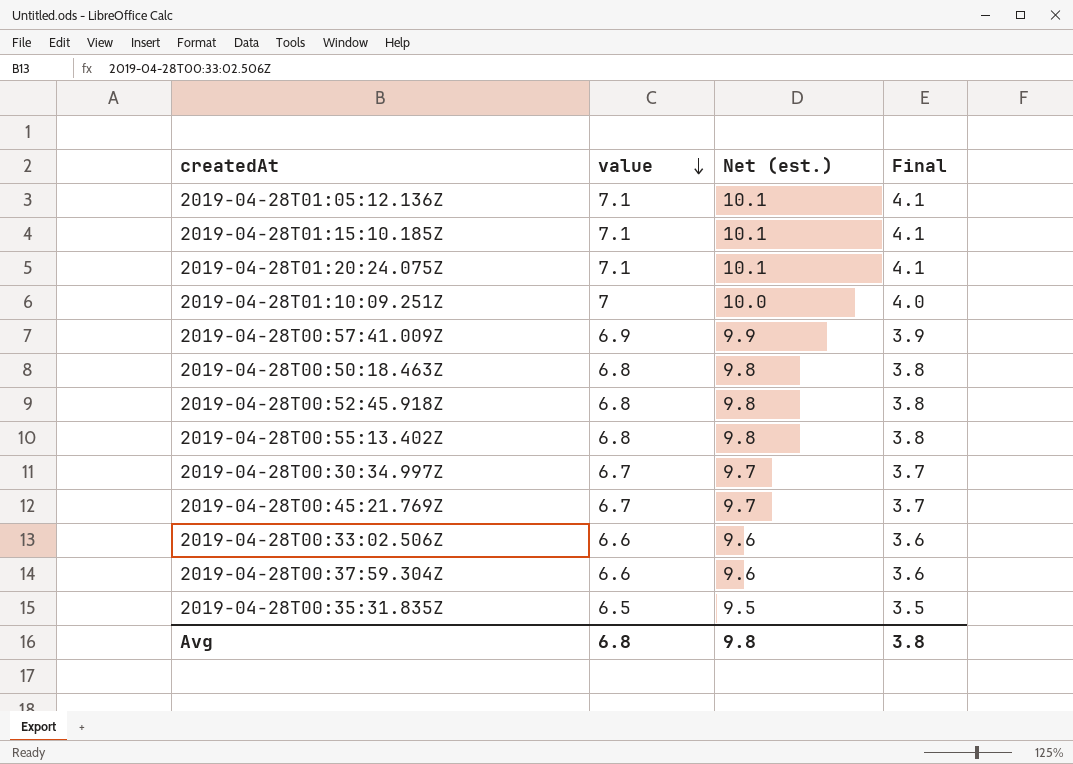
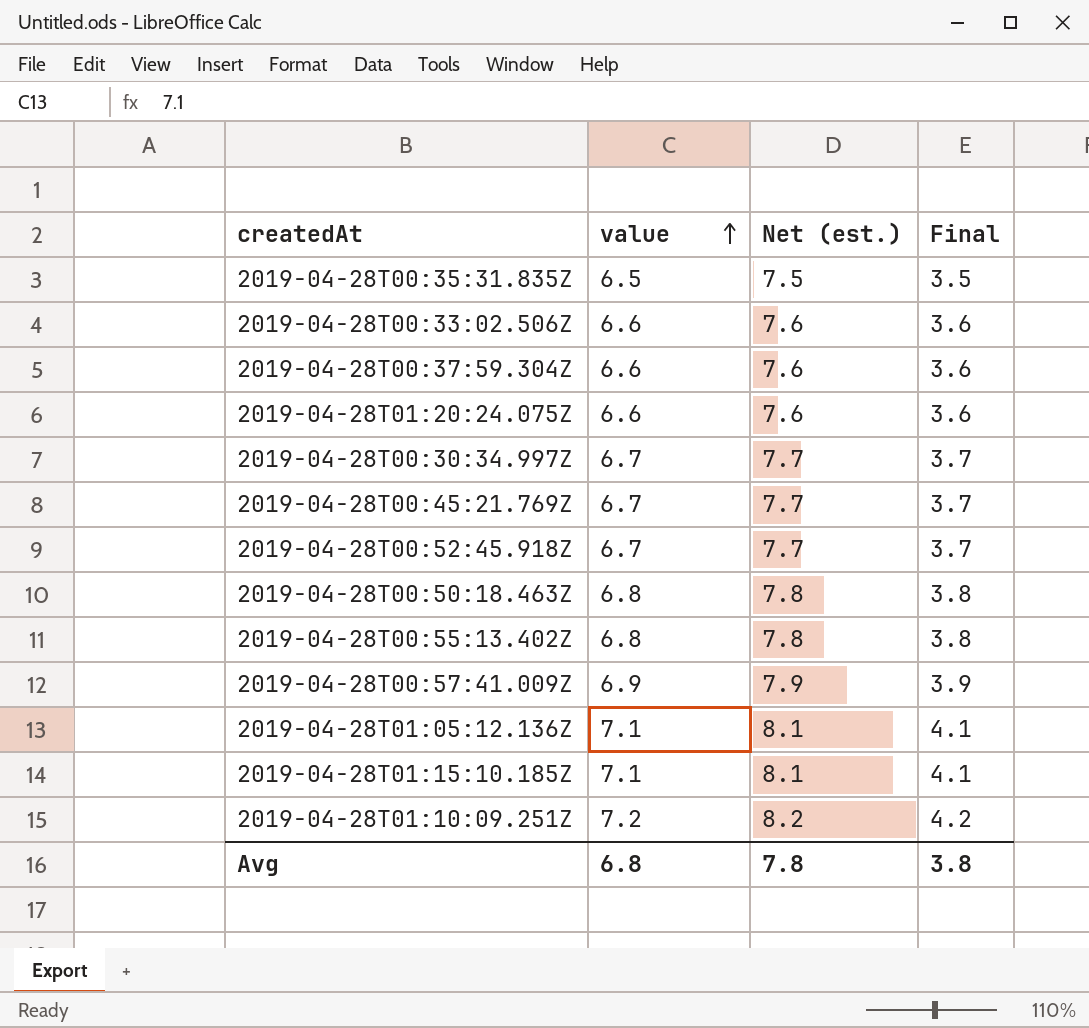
row order: value descending -> value ascending
column Net (est.) | formula: [value] + 3 -> [value] + 1
2019-04-28T01:20:24.075Z | value: 7.1 -> 6.6
2019-04-28T01:20:24.075Z | Final: 4.1 -> 3.6
2019-04-28T00:52:45.918Z | value: 6.8 -> 6.7
2019-04-28T00:52:45.918Z | Final: 3.8 -> 3.7
2019-04-28T01:10:09.251Z | value: 7 -> 7.2
2019-04-28T01:10:09.251Z | Final: 4.0 -> 4.2
Avg | Net (est.): 9.8 -> 7.8

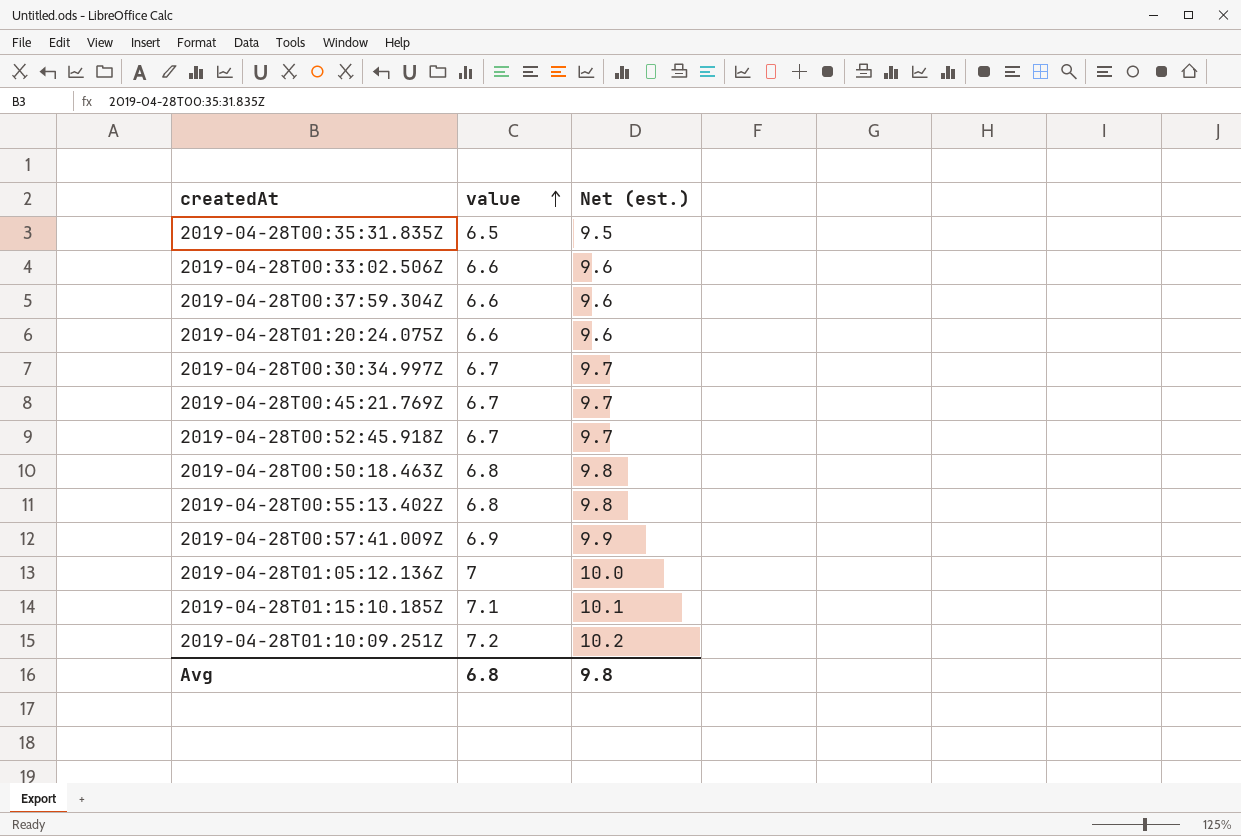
column Final | formula: [value] - 3 -> none
column Net (est.) | formula: [value] + 1 -> [value] + 3
2019-04-28T01:05:12.136Z | value: 7.1 -> 7
Avg | Net (est.): 7.8 -> 9.8

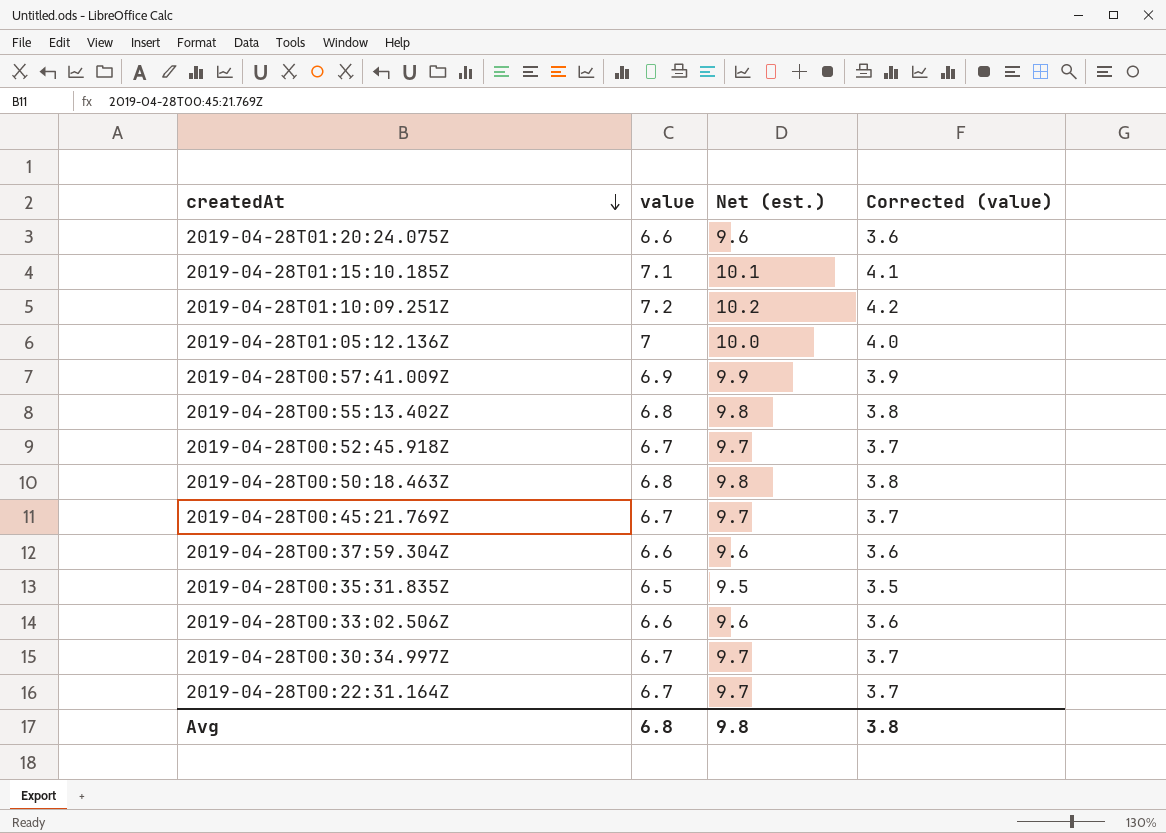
row order: value ascending -> createdAt descending
column Corrected (value) | formula: none -> [value] - 3
row 2019-04-28T00:22:31.164Z: none -> 6.7 | 9.7 | 3.7

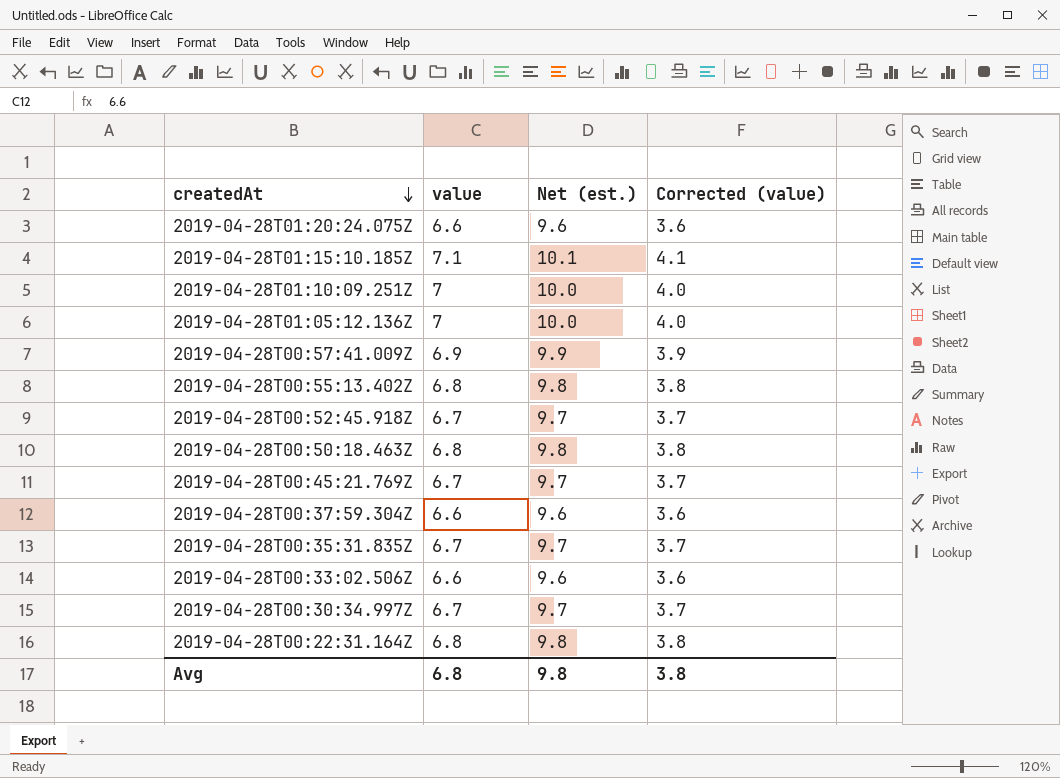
2019-04-28T01:10:09.251Z | value: 7.2 -> 7
2019-04-28T01:10:09.251Z | Net (est.): 10.2 -> 10.0
2019-04-28T01:10:09.251Z | Corrected (value): 4.2 -> 4.0
2019-04-28T00:35:31.835Z | value: 6.5 -> 6.7
2019-04-28T00:35:31.835Z | Net (est.): 9.5 -> 9.7
2019-04-28T00:35:31.835Z | Corrected (value): 3.5 -> 3.7
2019-04-28T00:22:31.164Z | value: 6.7 -> 6.8
2019-04-28T00:22:31.164Z | Net (est.): 9.7 -> 9.8
2019-04-28T00:22:31.164Z | Corrected (value): 3.7 -> 3.8

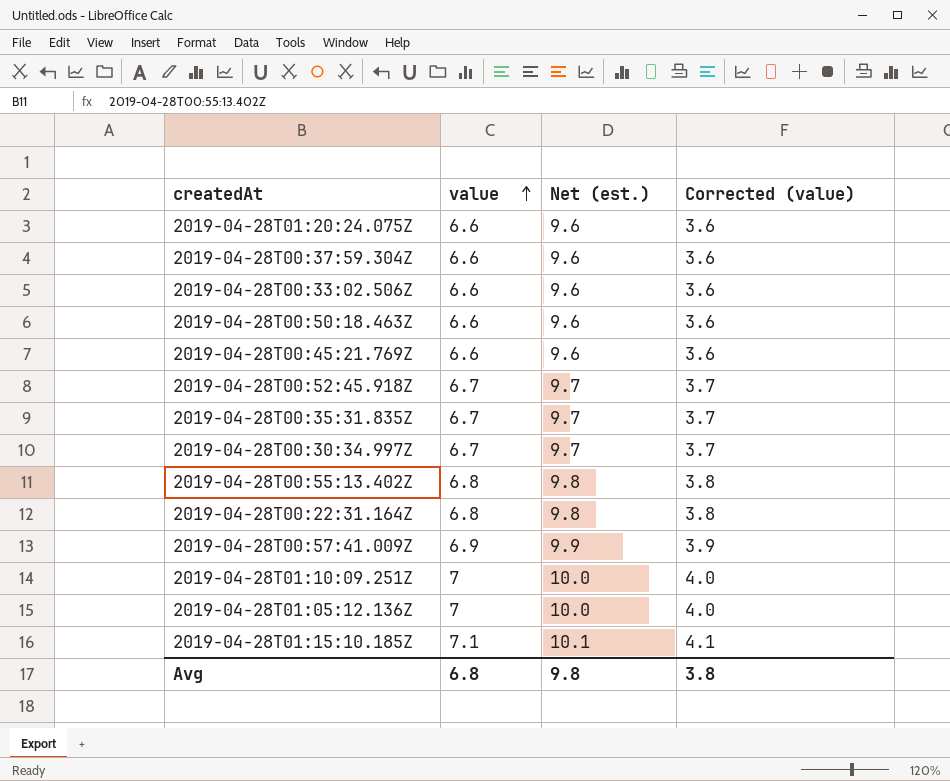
row order: createdAt descending -> value ascending
2019-04-28T00:50:18.463Z | value: 6.8 -> 6.6
2019-04-28T00:50:18.463Z | Net (est.): 9.8 -> 9.6
2019-04-28T00:50:18.463Z | Corrected (value): 3.8 -> 3.6
2019-04-28T00:45:21.769Z | value: 6.7 -> 6.6
2019-04-28T00:45:21.769Z | Net (est.): 9.7 -> 9.6
2019-04-28T00:45:21.769Z | Corrected (value): 3.7 -> 3.6

